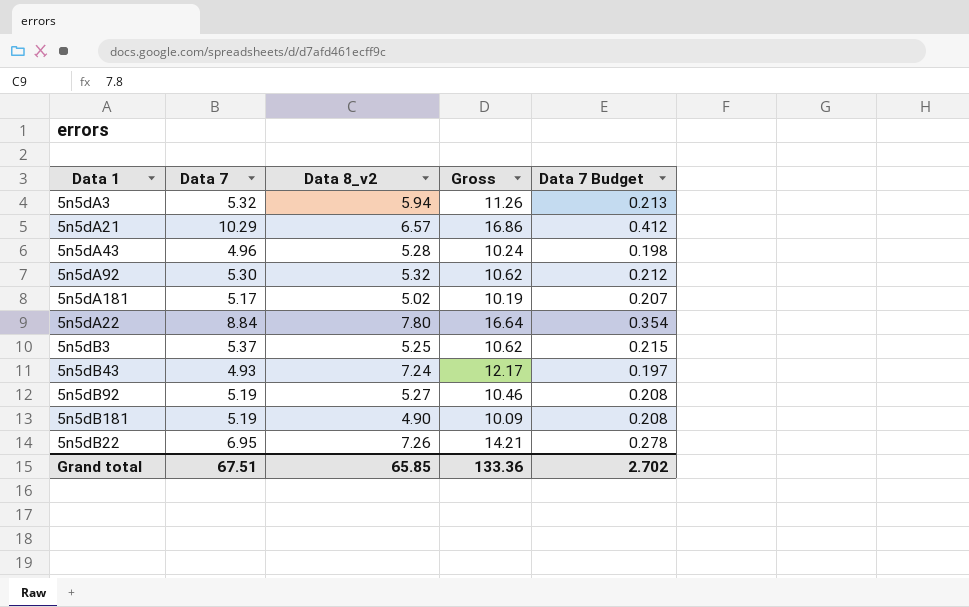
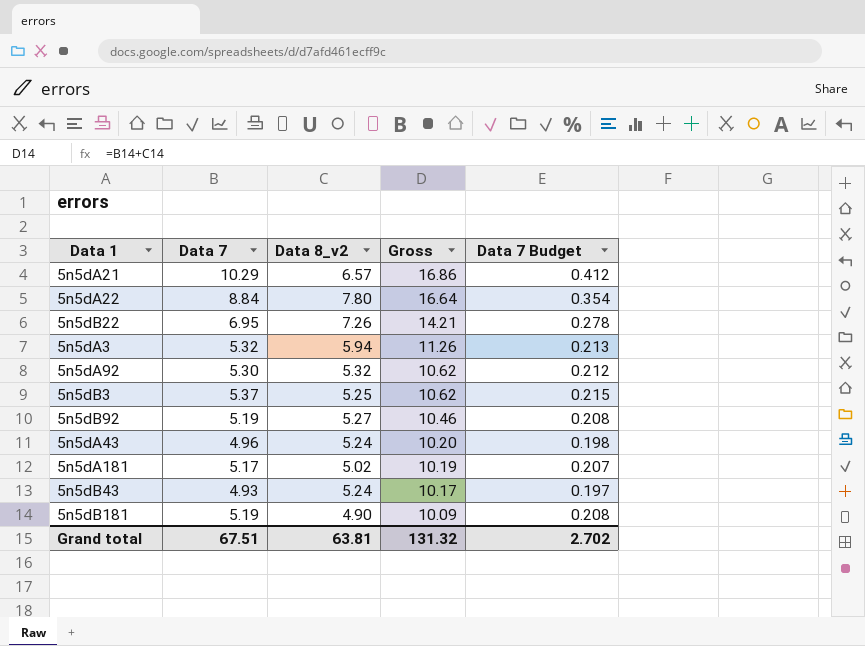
row order: none -> Gross descending
5n5dA43 | Data 8_v2: 5.28 -> 5.24
5n5dA43 | Gross: 10.24 -> 10.20
5n5dB43 | Data 8_v2: 7.24 -> 5.24
5n5dB43 | Gross: 12.17 -> 10.17
Grand total | Data 8_v2: 65.85 -> 63.81
Grand total | Gross: 133.36 -> 131.32

